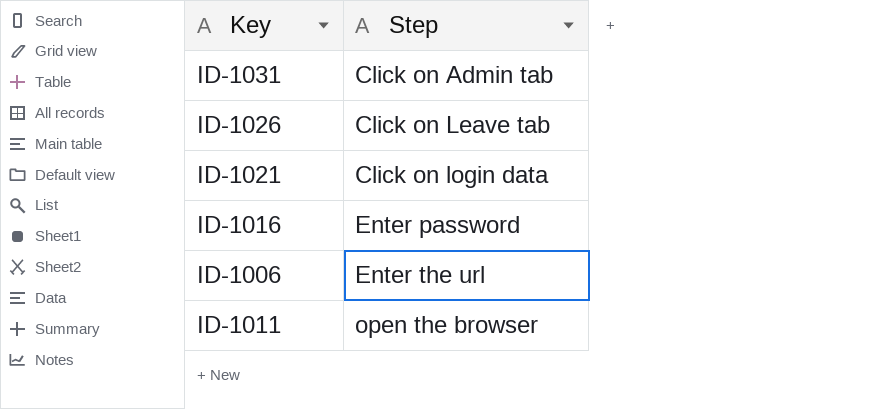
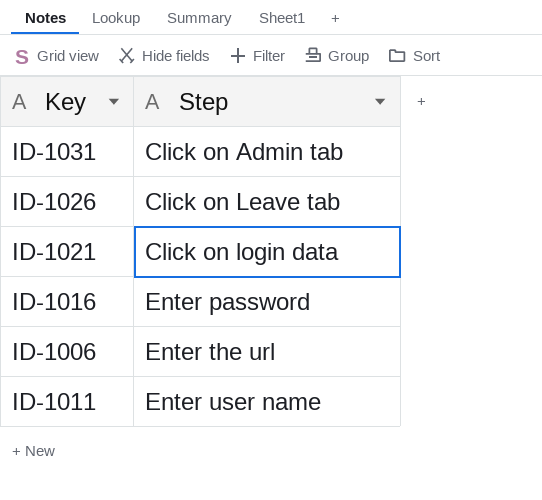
ID-1011 | Step: open the browser -> Enter user name

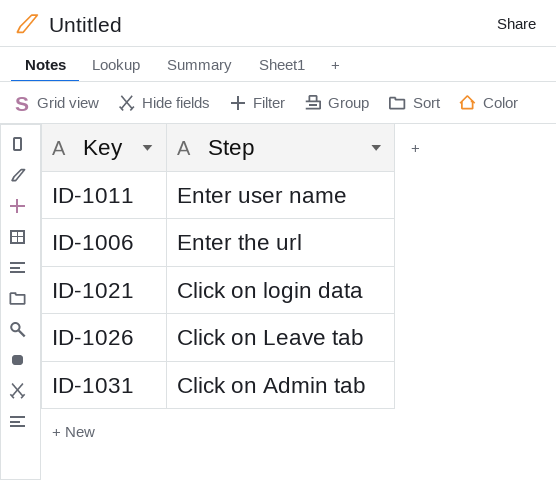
row order: Step ascending -> Step descending
row ID-1016: Enter password -> none

